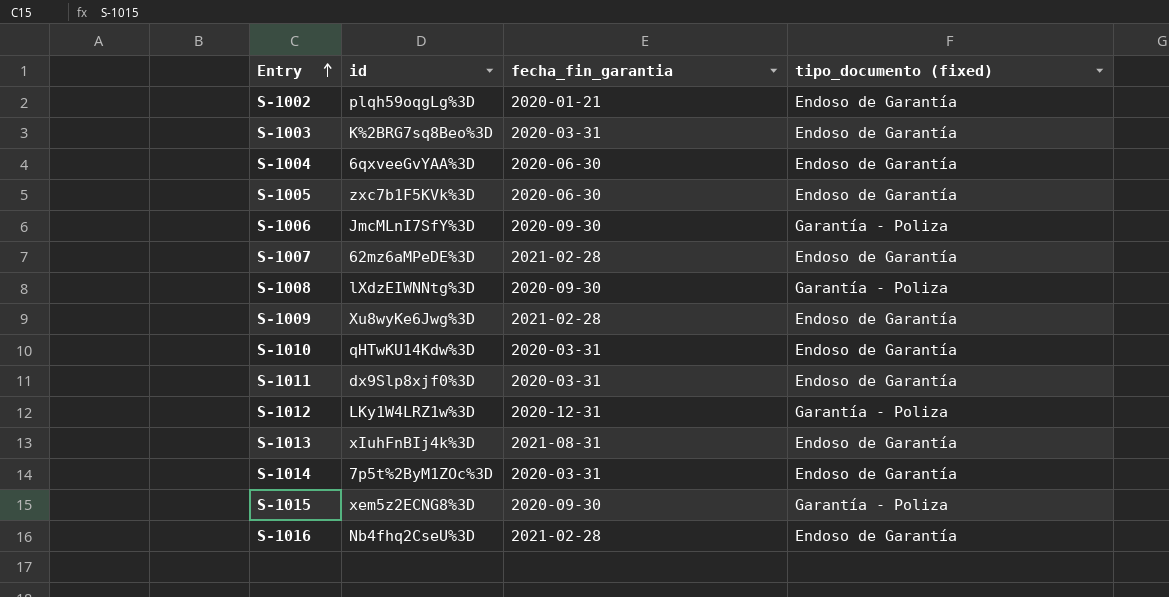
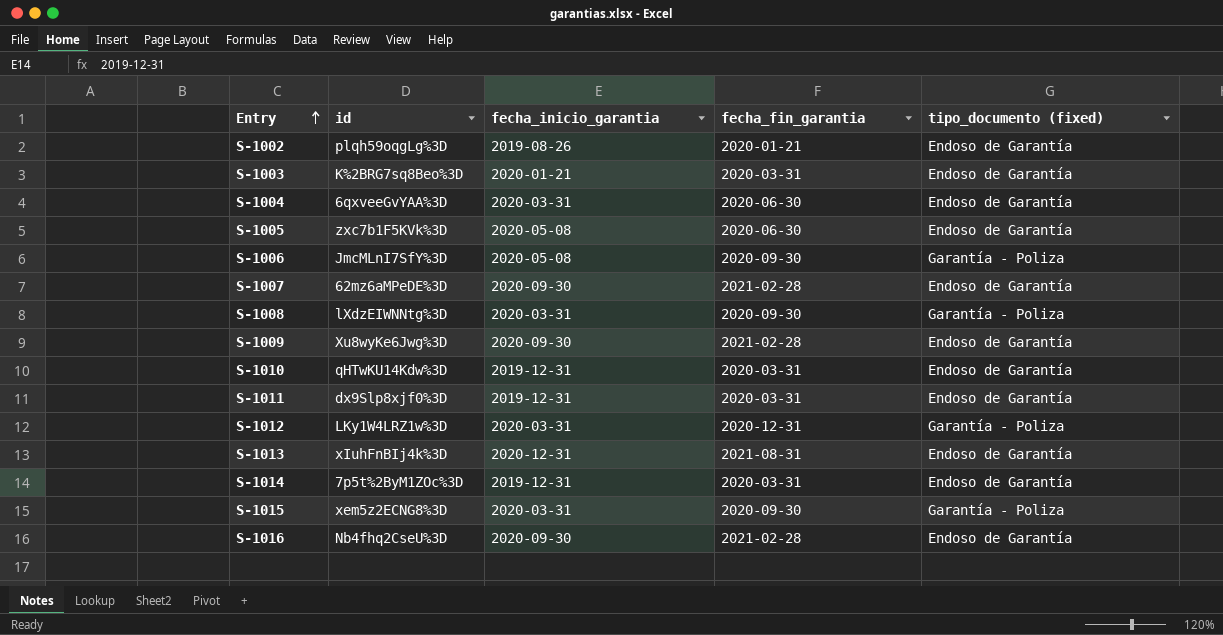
column fecha_inicio_garantia | position: none -> 3

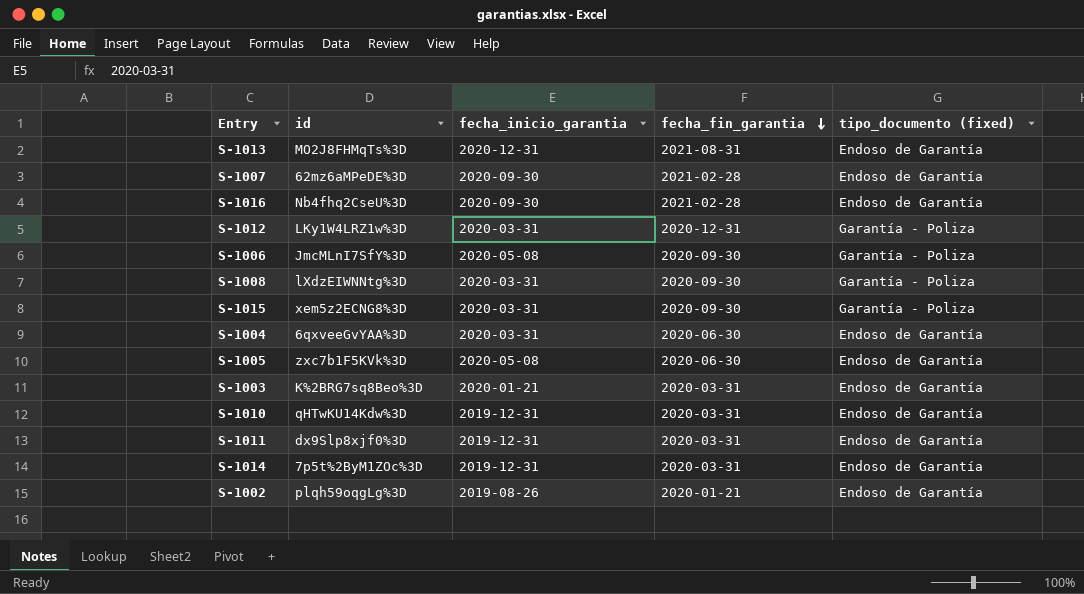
row order: Entry ascending -> fecha_fin_garantia descending
row S-1009: Xu8wyKe6Jwg%3D | 2020-09-30 | 2021-02-28 | Endoso de Garantía -> none
S-1013 | id: xIuhFnBIj4k%3D -> MO2J8FHMqTs%3D

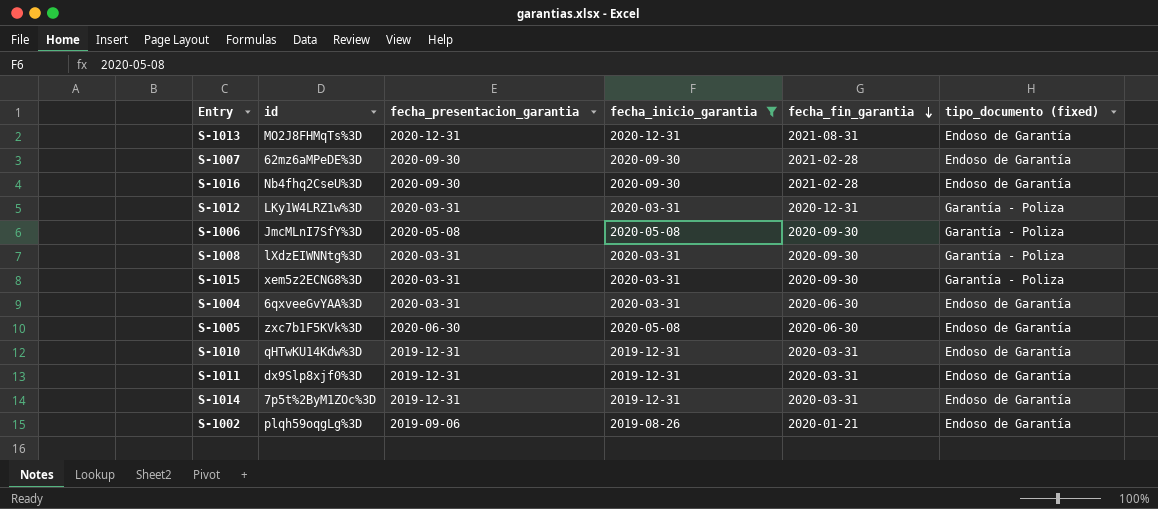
filter: none -> fecha_inicio_garantia != 2020-01-21
column fecha_presentacion_garantia | position: none -> 3

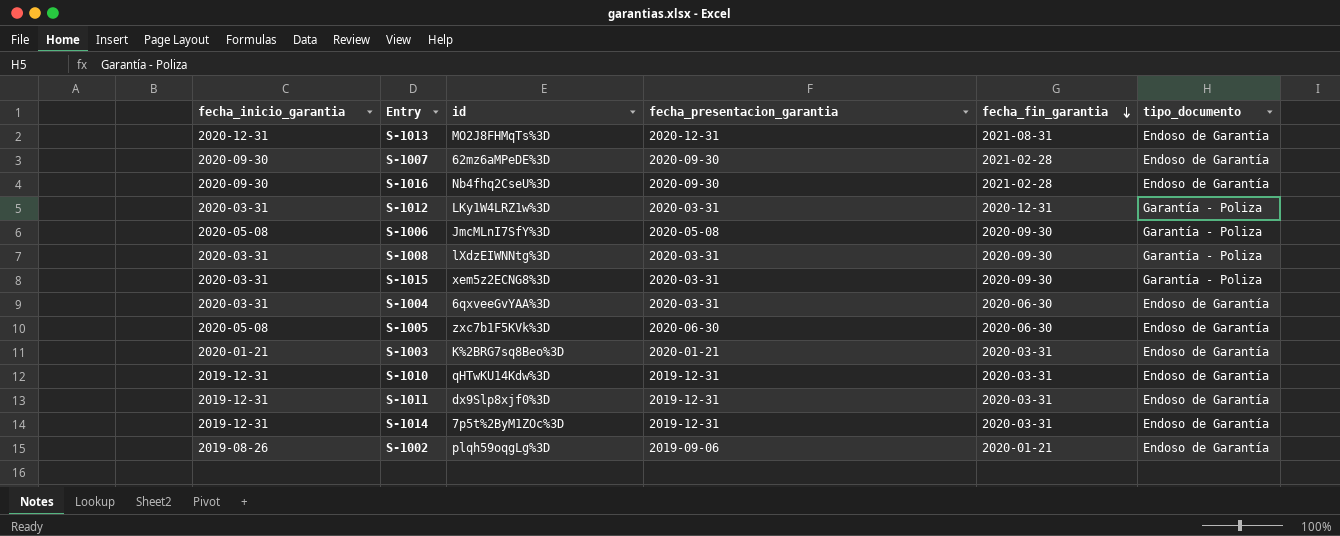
filter: fecha_inicio_garantia != 2020-01-21 -> none
column fecha_inicio_garantia | position: 4 -> 1
column name: tipo_documento (fixed) -> tipo_documento

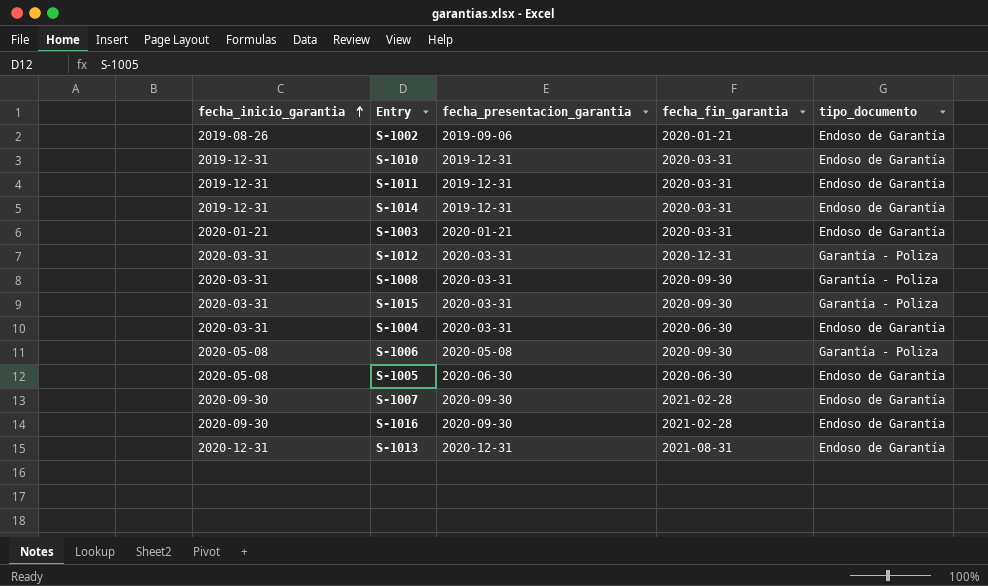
row order: fecha_fin_garantia descending -> fecha_inicio_garantia ascending
column id | position: 3 -> none

